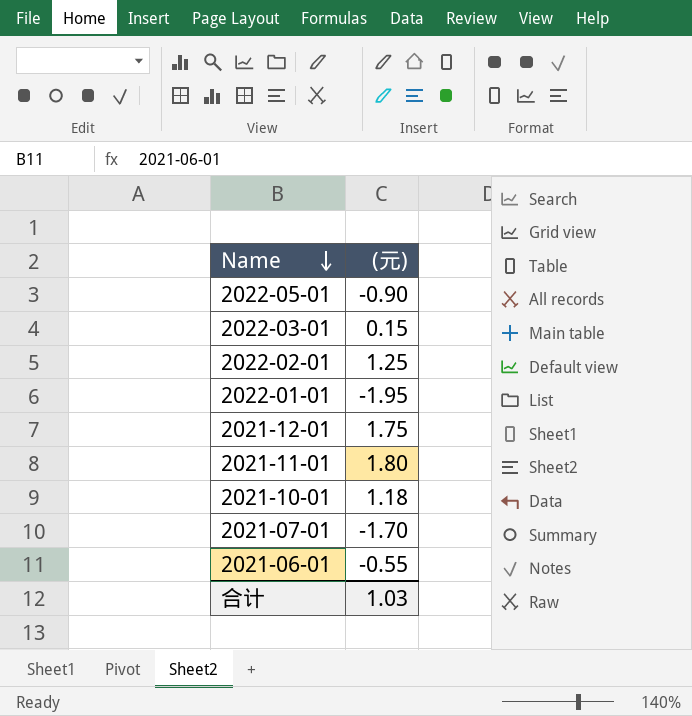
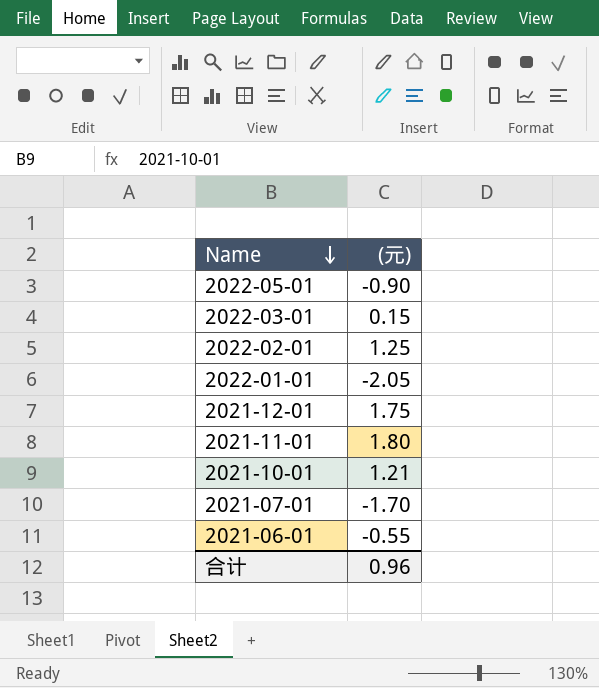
2022-01-01 | (元): -1.95 -> -2.05
2021-10-01 | (元): 1.18 -> 1.21
合计 | (元): 1.03 -> 0.96

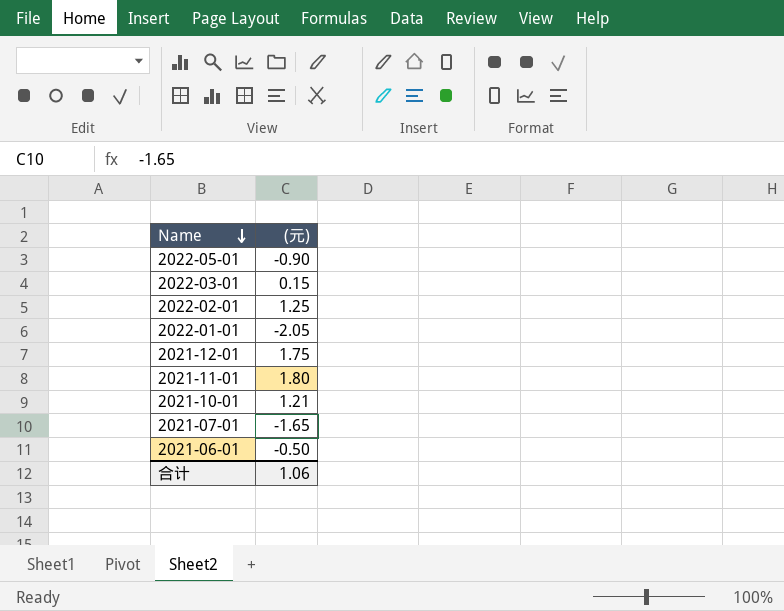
2021-07-01 | (元): -1.70 -> -1.65
2021-06-01 | (元): -0.55 -> -0.50
合计 | (元): 0.96 -> 1.06

